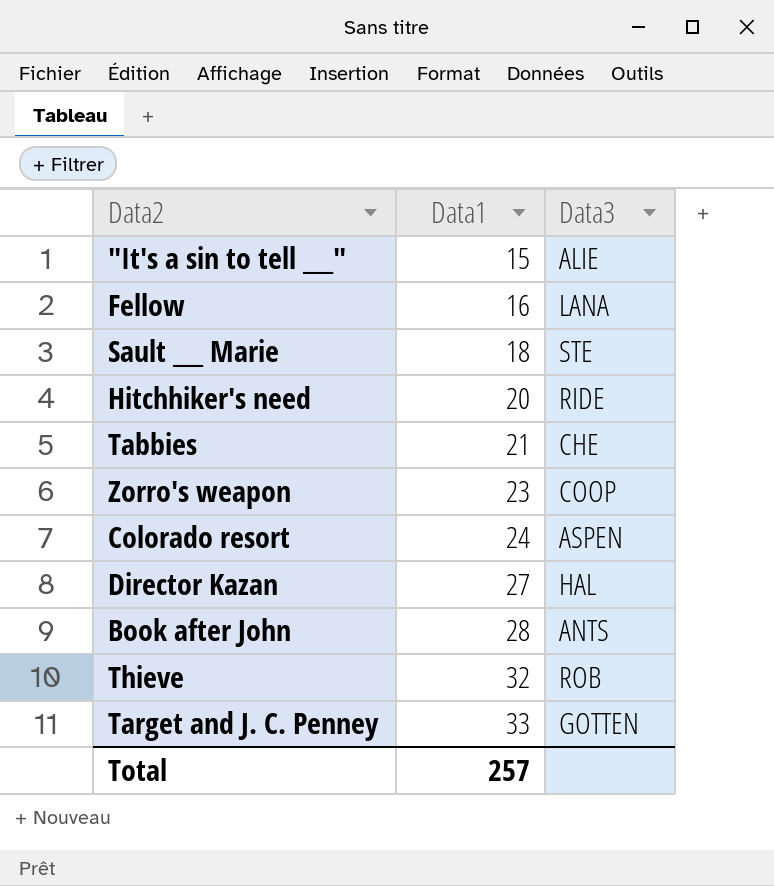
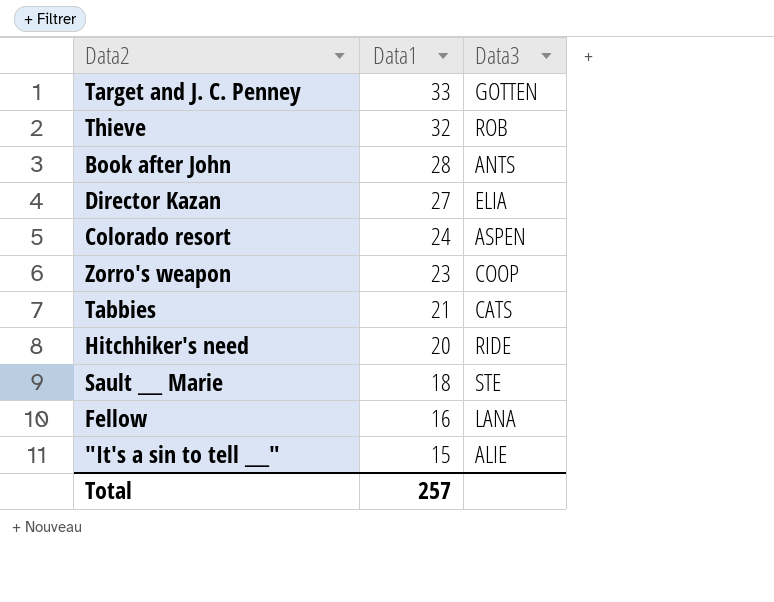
row order: Data1 ascending -> Data1 descending
Director Kazan | Data3: HAL -> ELIA
Tabbies | Data3: CHE -> CATS

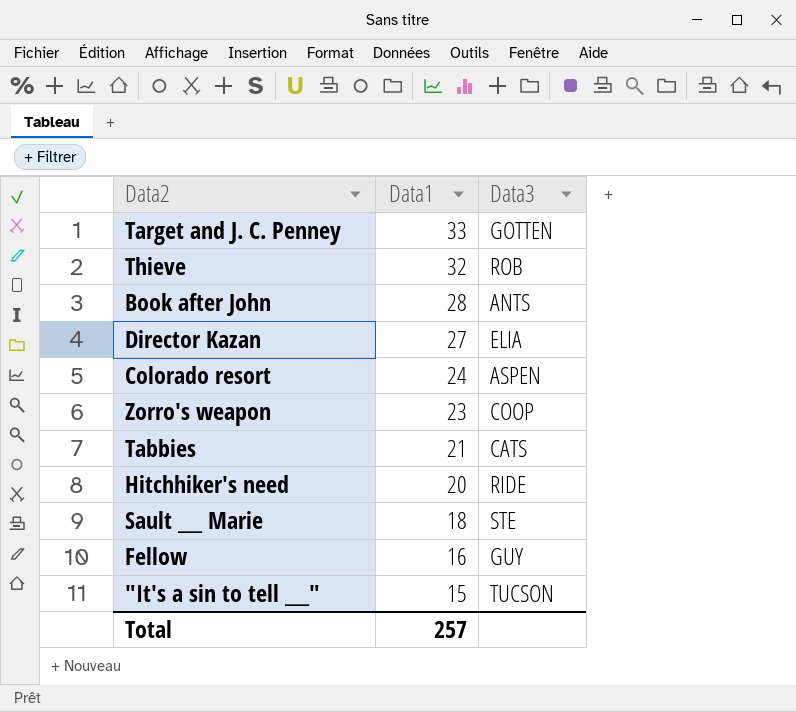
Fellow | Data3: LANA -> GUY
"It's a sin to tell ___" | Data3: ALIE -> TUCSON

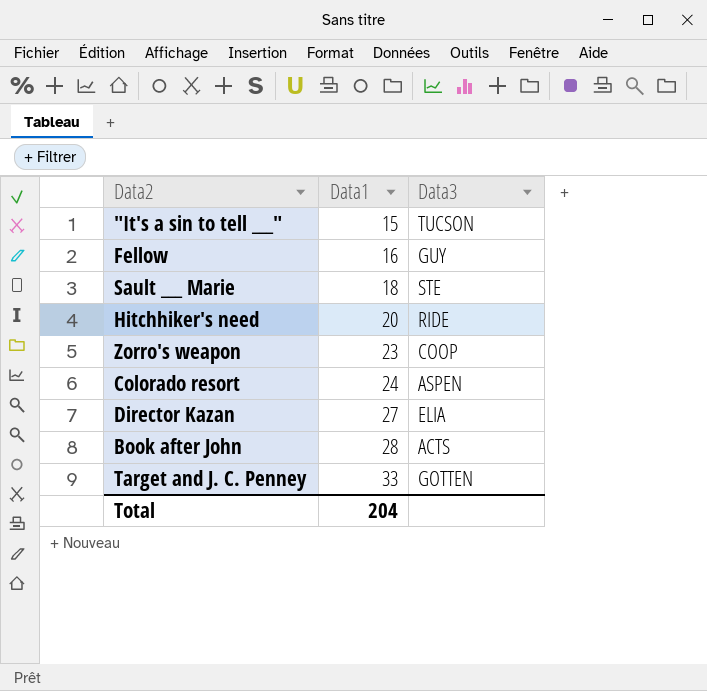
row order: Data1 descending -> Data1 ascending
row Thieve: 32 | ROB -> none
row Tabbies: 21 | CATS -> none
Book after John | Data3: ANTS -> ACTS
Total | Data1: 257 -> 204

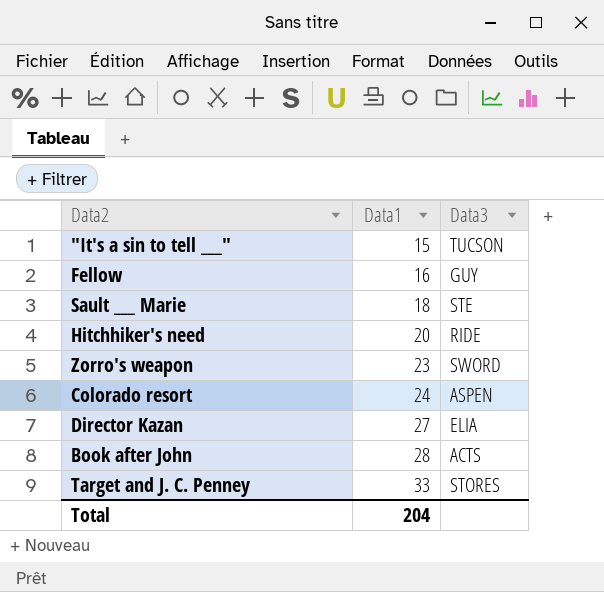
Zorro's weapon | Data3: COOP -> SWORD
Target and J. C. Penney | Data3: GOTTEN -> STORES

